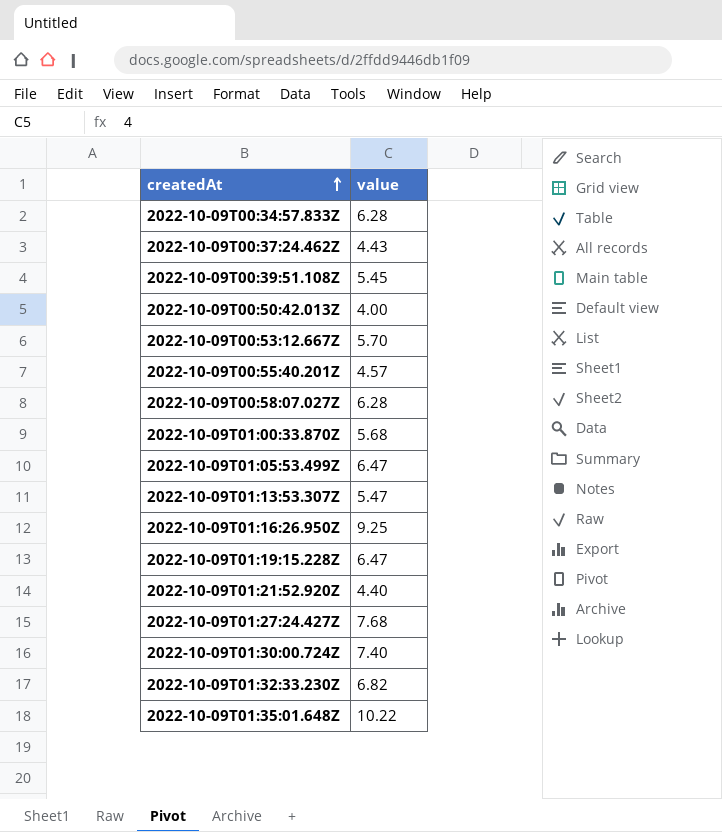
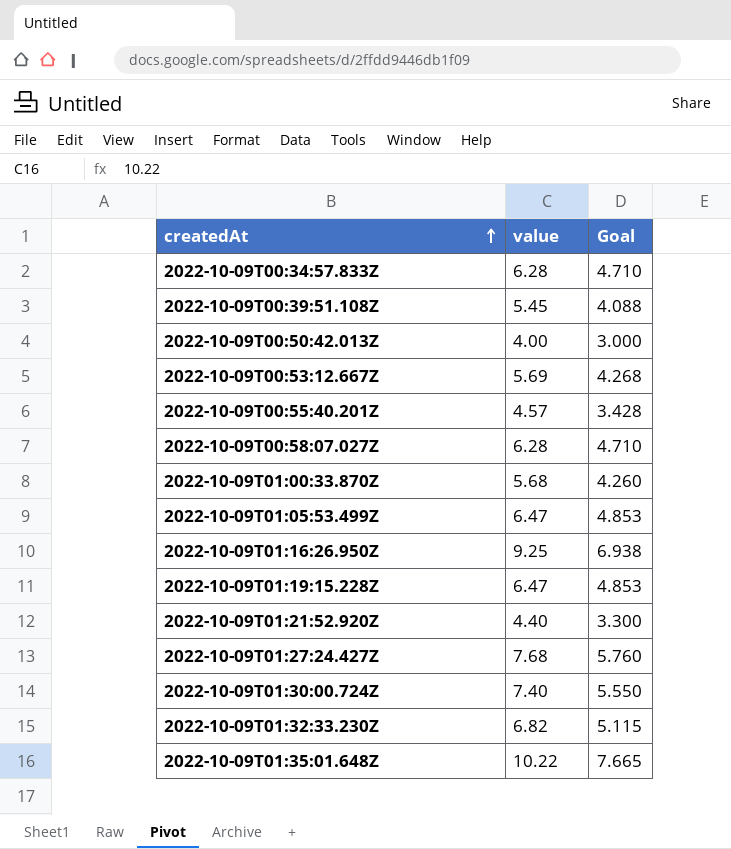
column Goal | formula: none -> [value] * 0.75
row 2022-10-09T00:37:24.462Z: 4.43 -> none
row 2022-10-09T01:13:53.307Z: 5.47 -> none
2022-10-09T00:53:12.667Z | value: 5.70 -> 5.69

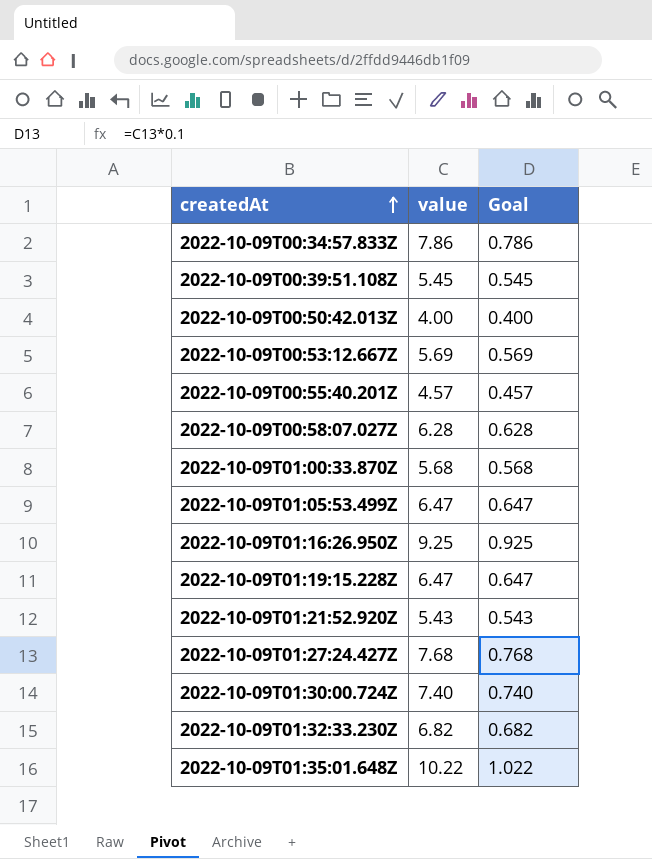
column Goal | formula: [value] * 0.75 -> [value] * 0.1
2022-10-09T00:34:57.833Z | value: 6.28 -> 7.86
2022-10-09T01:21:52.920Z | value: 4.40 -> 5.43

